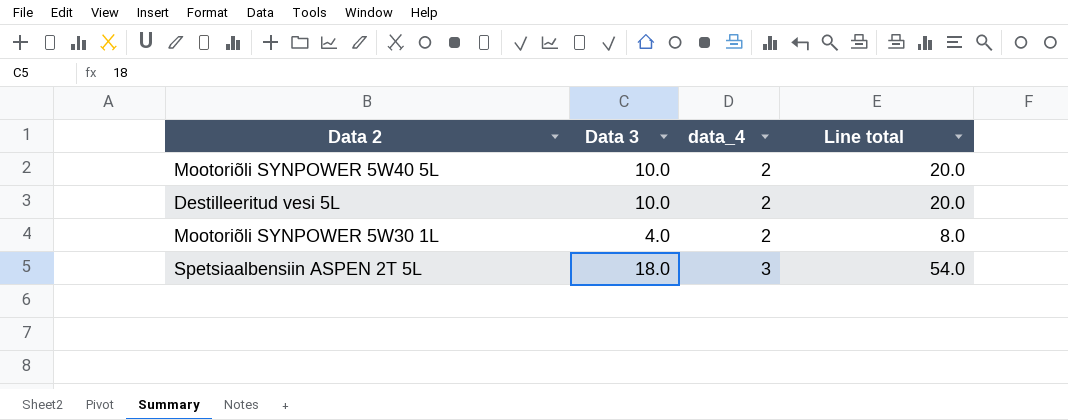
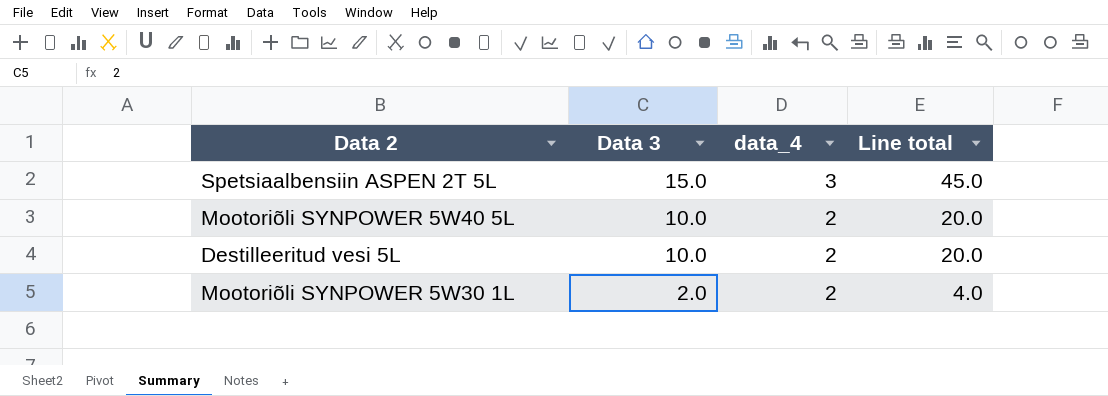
row order: data_4 ascending -> Data 3 descending
Spetsiaalbensiin ASPEN 2T 5L | Data 3: 18.0 -> 15.0
Spetsiaalbensiin ASPEN 2T 5L | Line total: 54.0 -> 45.0
Mootoriõli SYNPOWER 5W30 1L | Data 3: 4.0 -> 2.0
Mootoriõli SYNPOWER 5W30 1L | Line total: 8.0 -> 4.0

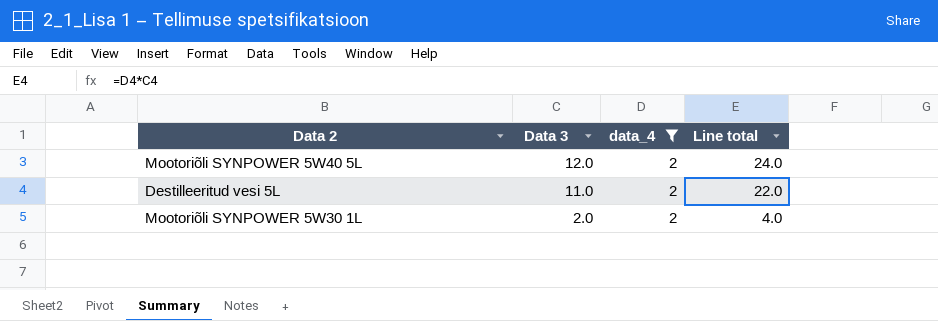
filter: none -> data_4 = 2
Mootoriõli SYNPOWER 5W40 5L | Data 3: 10.0 -> 12.0
Mootoriõli SYNPOWER 5W40 5L | Line total: 20.0 -> 24.0
Destilleeritud vesi 5L | Data 3: 10.0 -> 11.0
Destilleeritud vesi 5L | Line total: 20.0 -> 22.0

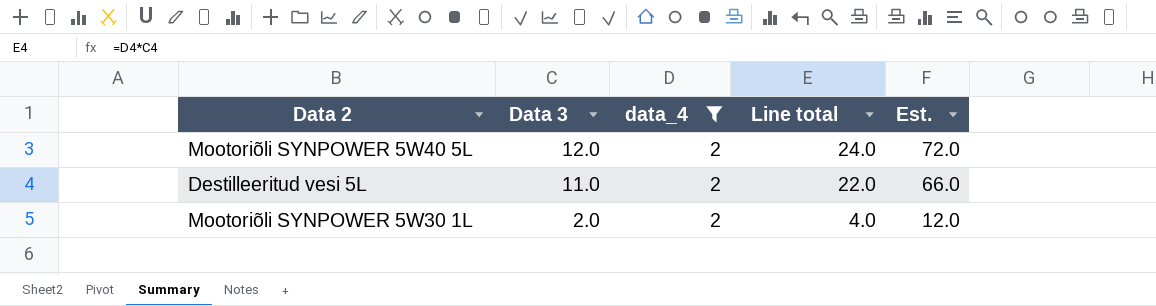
column Est. | formula: none -> [Line total] * 3

